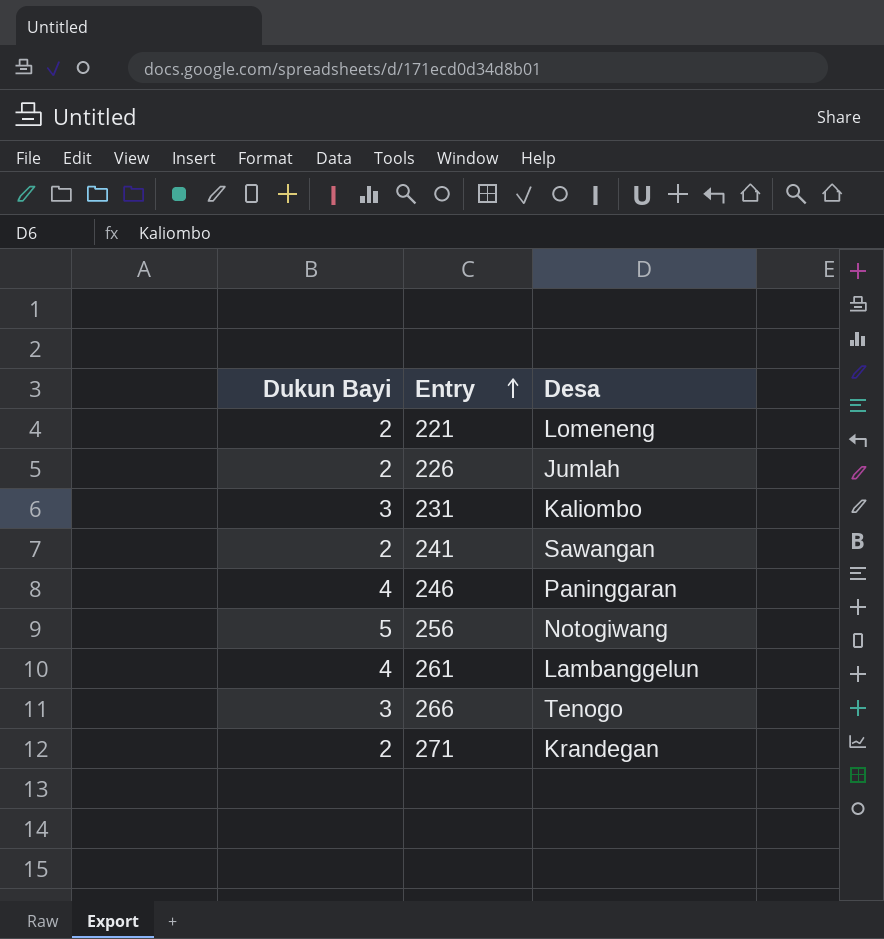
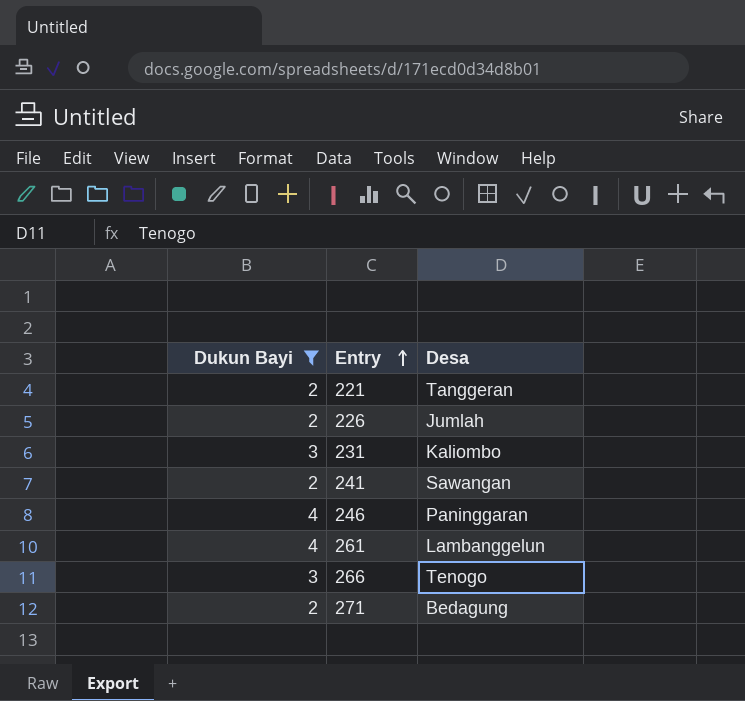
filter: none -> Dukun Bayi != 5
221 | Desa: Lomeneng -> Tanggeran
271 | Desa: Krandegan -> Bedagung

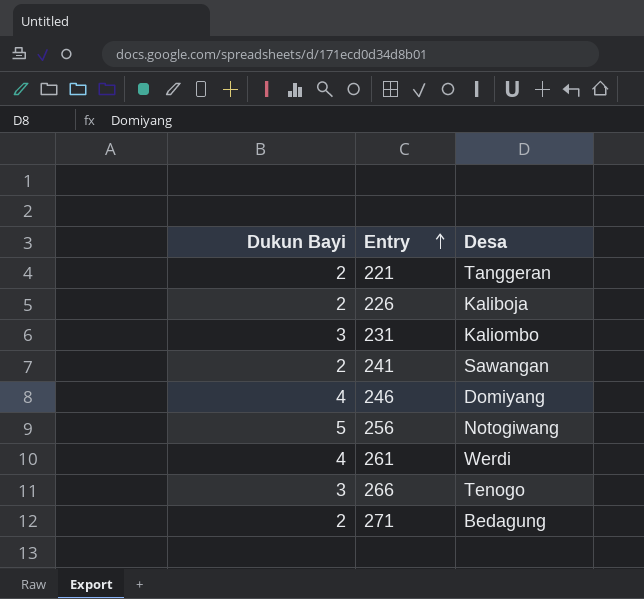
filter: Dukun Bayi != 5 -> none
226 | Desa: Jumlah -> Kaliboja
246 | Desa: Paninggaran -> Domiyang
261 | Desa: Lambanggelun -> Werdi

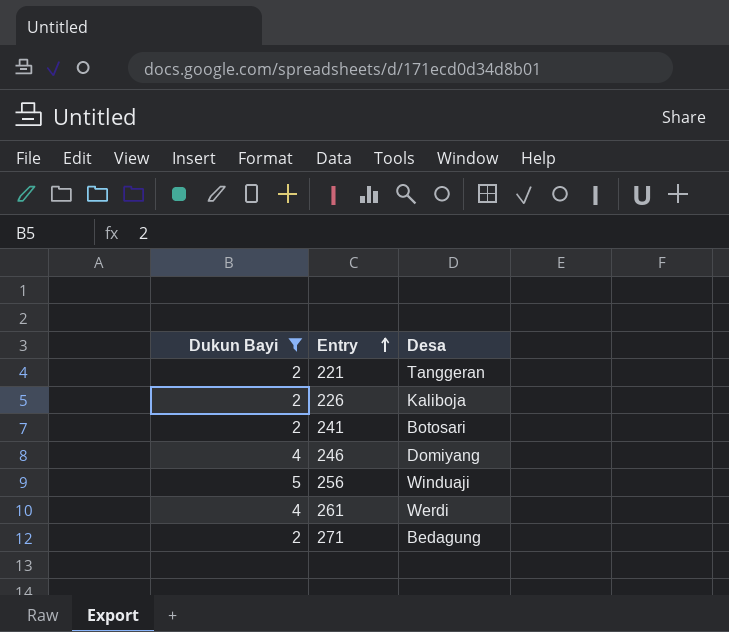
filter: none -> Dukun Bayi != 3
241 | Desa: Sawangan -> Botosari
256 | Desa: Notogiwang -> Winduaji

